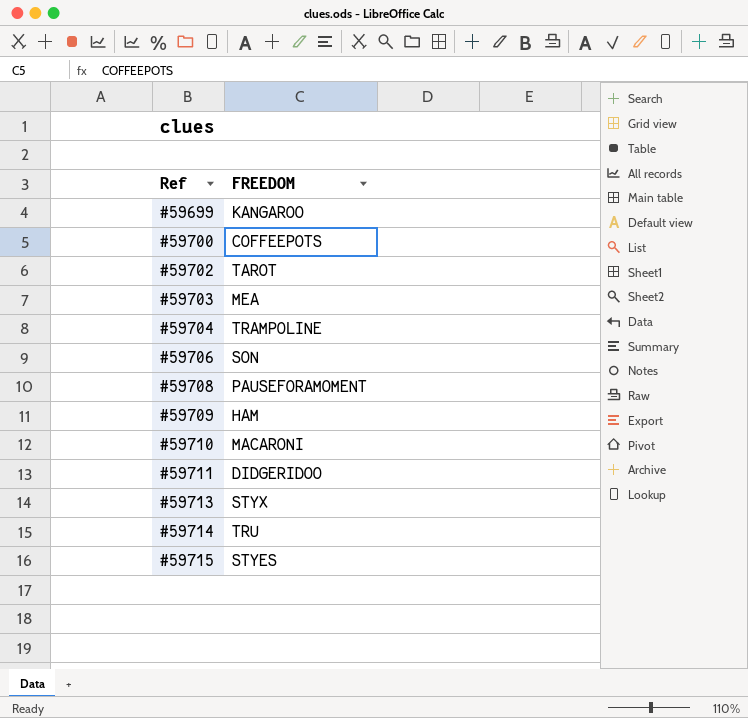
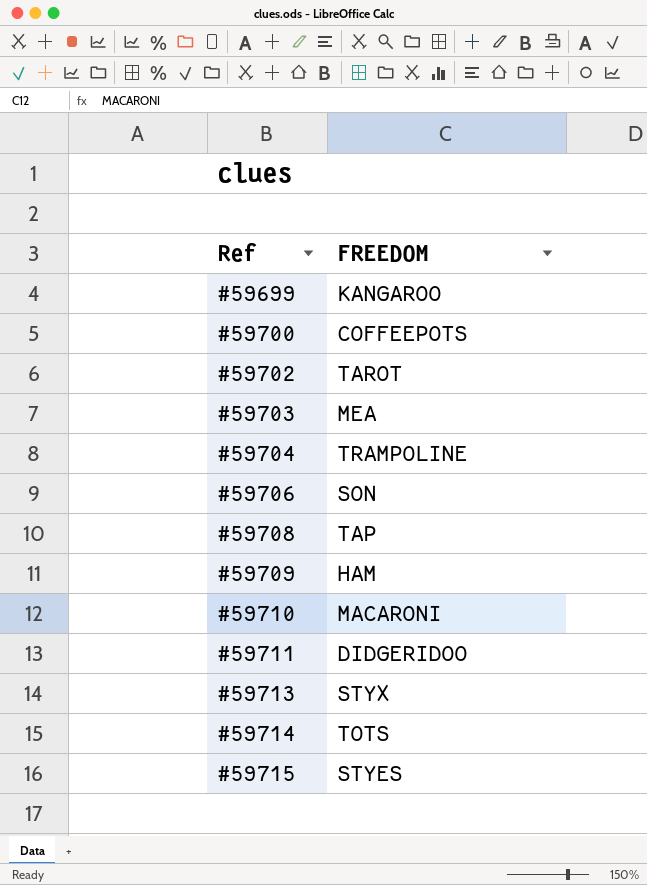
#59708 | FREEDOM: PAUSEFORAMOMENT -> TAP
#59714 | FREEDOM: TRU -> TOTS

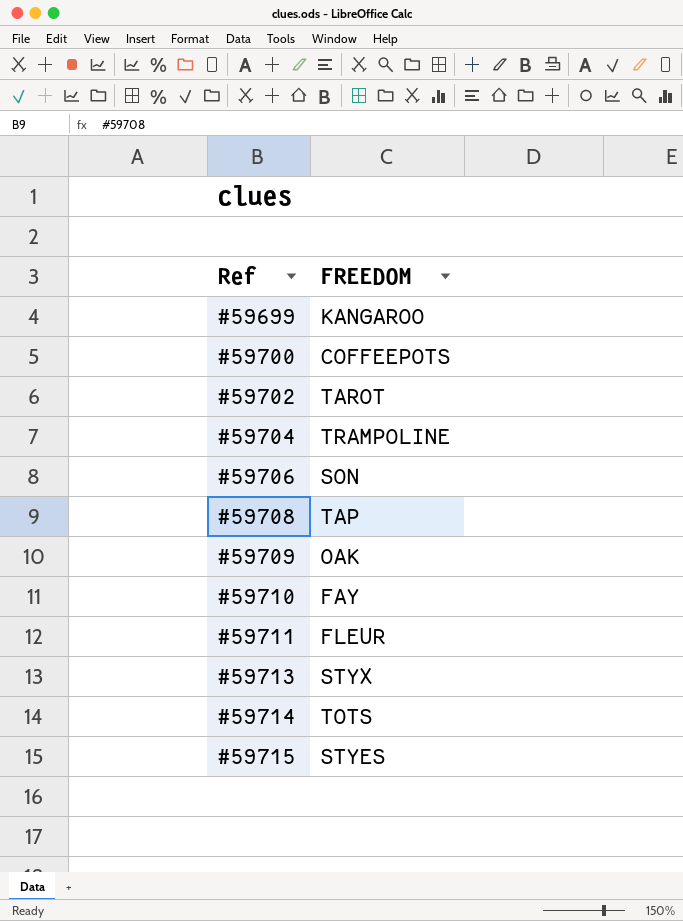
row #59703: MEA -> none
#59709 | FREEDOM: HAM -> OAK
#59710 | FREEDOM: MACARONI -> FAY
#59711 | FREEDOM: DIDGERIDOO -> FLEUR

